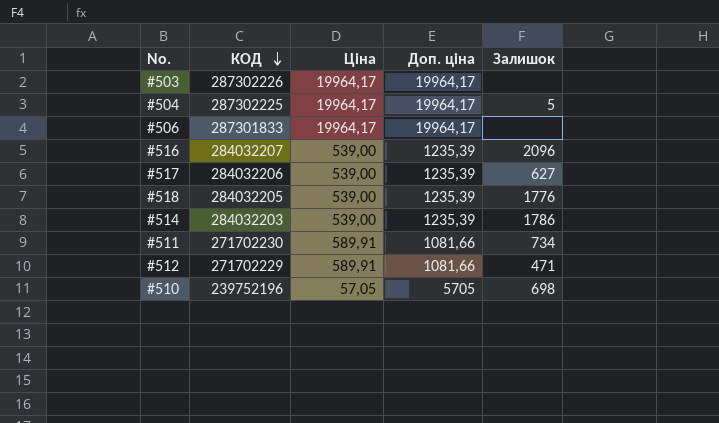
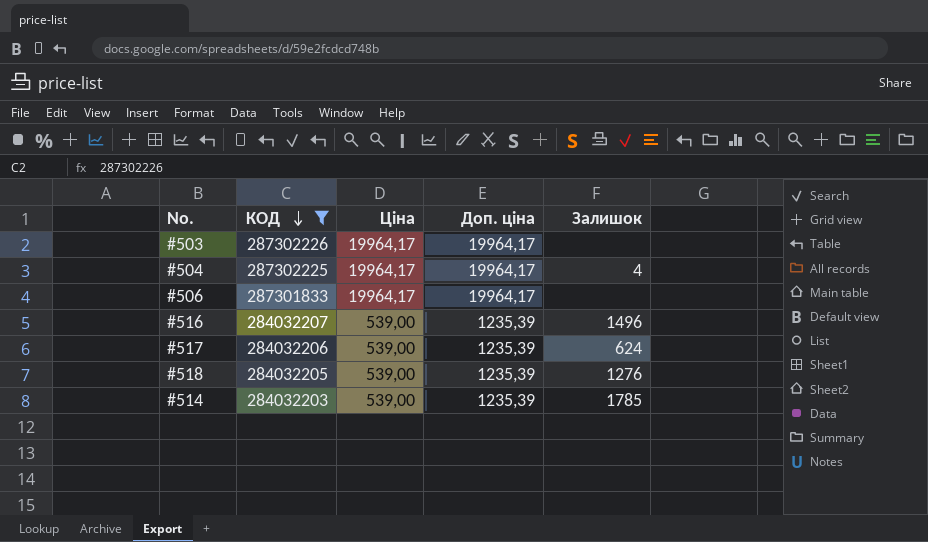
filter: none -> КОД >= 284032203
#504 | Залишок: 5 -> 4
#516 | Залишок: 2096 -> 1496
#517 | Залишок: 627 -> 624
#518 | Залишок: 1776 -> 1276
#514 | Залишок: 1786 -> 1785

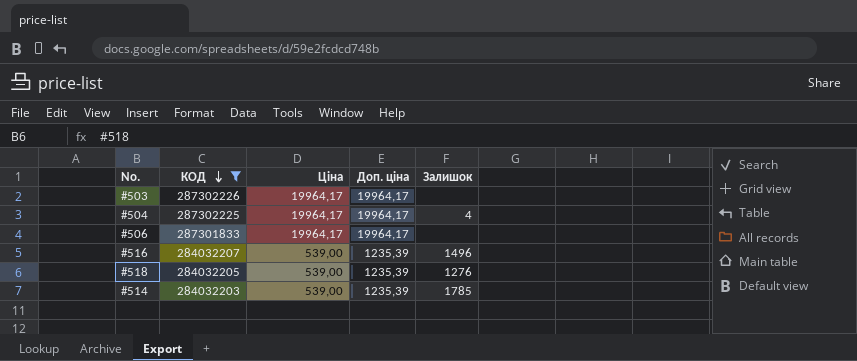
row #517: 284032206 | 539,00 | 1235,39 | 624 -> none

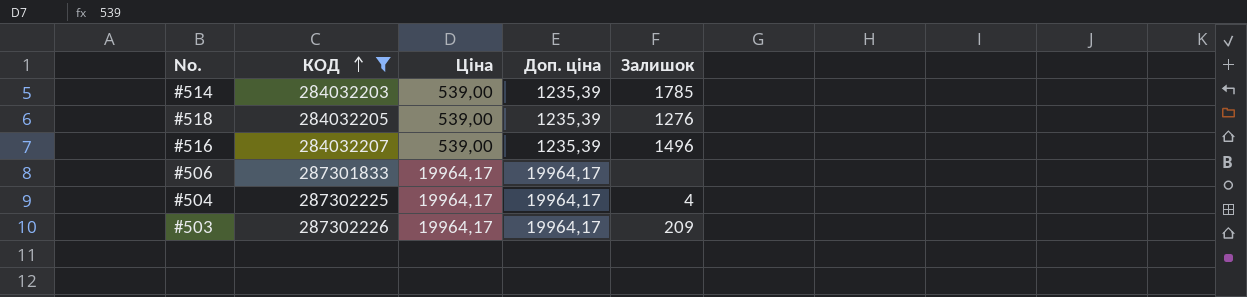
row order: КОД descending -> КОД ascending
#503 | Залишок: none -> 209

